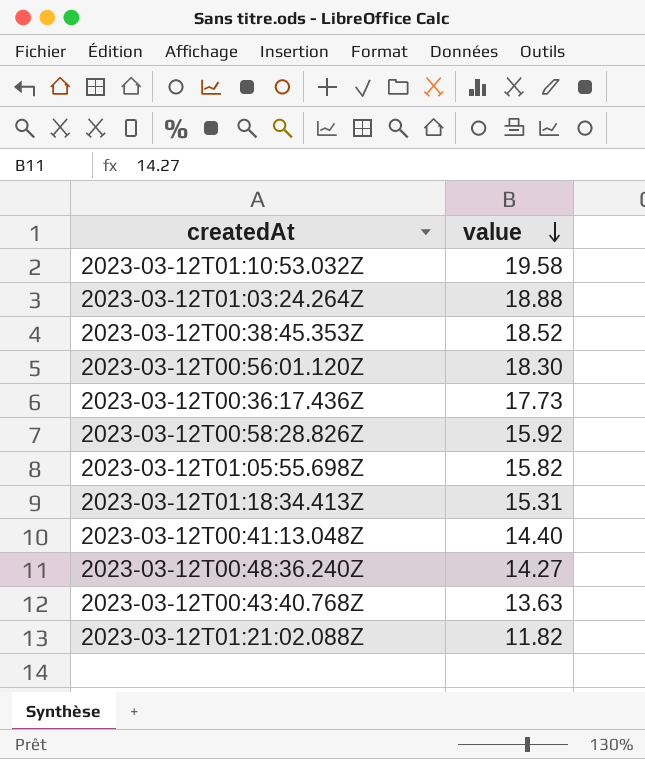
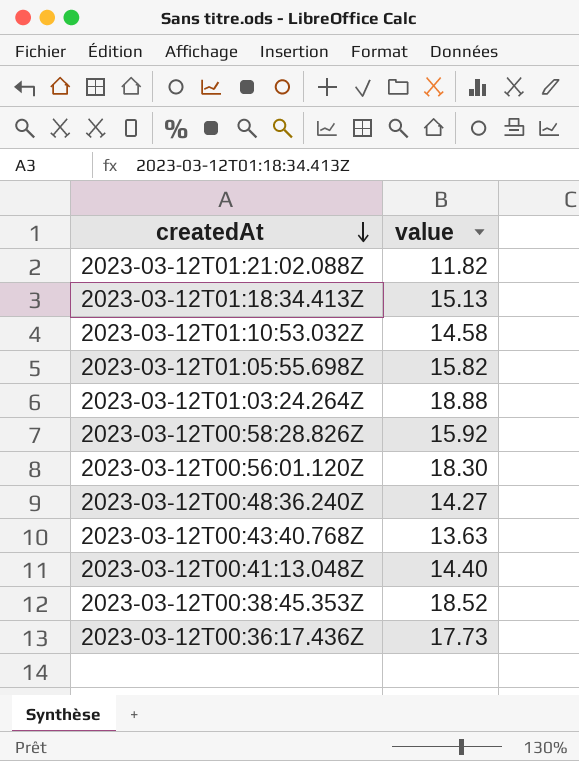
row order: value descending -> createdAt descending
2023-03-12T01:18:34.413Z | value: 15.31 -> 15.13
2023-03-12T01:10:53.032Z | value: 19.58 -> 14.58

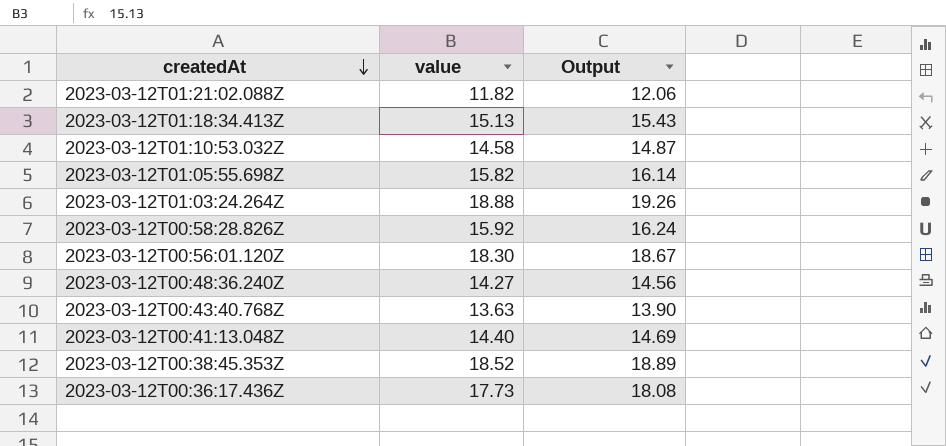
column Output | formula: none -> [value] * 1.02

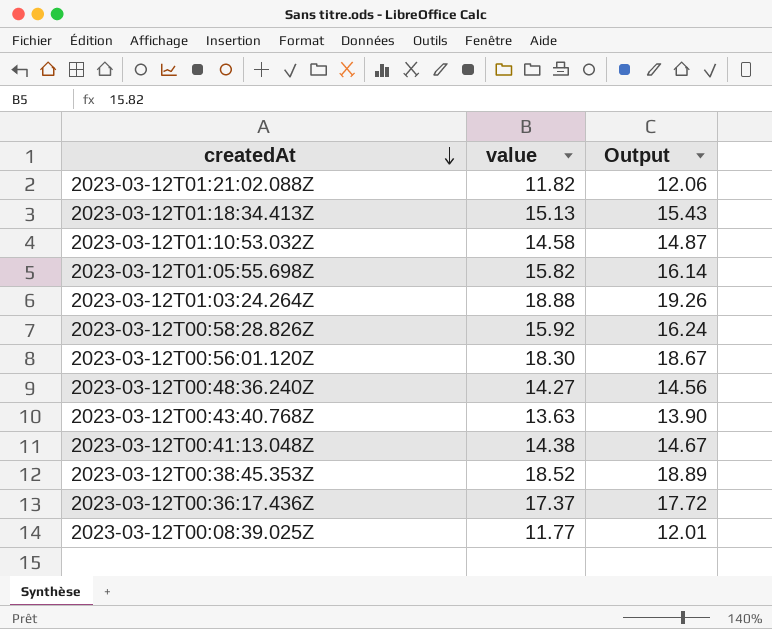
2023-03-12T00:41:13.048Z | value: 14.40 -> 14.38
2023-03-12T00:41:13.048Z | Output: 14.69 -> 14.67
2023-03-12T00:36:17.436Z | value: 17.73 -> 17.37
2023-03-12T00:36:17.436Z | Output: 18.08 -> 17.72
row 2023-03-12T00:08:39.025Z: none -> 11.77 | 12.01

